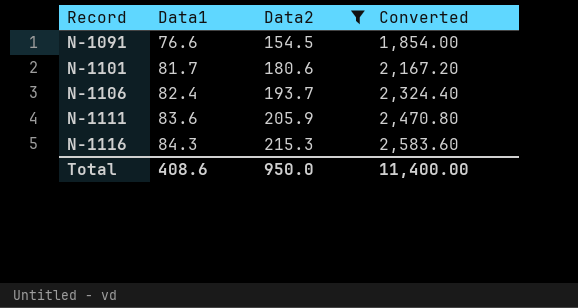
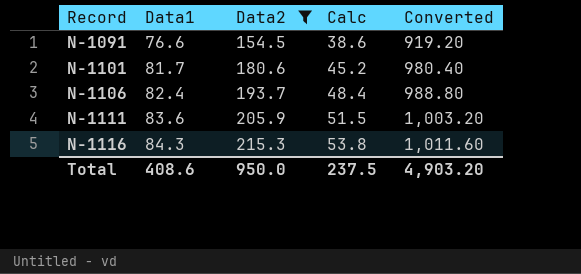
column Calc | formula: none -> [Data2] * 0.25
column Converted | formula: [Data2] * 12 -> [Data1] * 12
Total | Converted: 11,400.00 -> 4,903.20

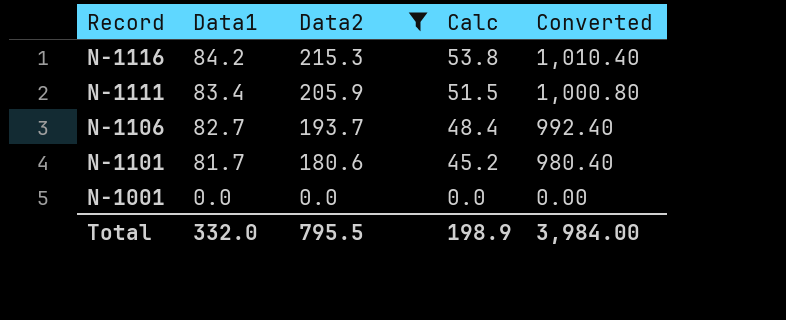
row order: Record ascending -> Record descending
row N-1091: 76.6 | 154.5 | 38.6 | 919.20 -> none
N-1116 | Data1: 84.3 -> 84.2
N-1116 | Converted: 1,011.60 -> 1,010.40
N-1111 | Data1: 83.6 -> 83.4
N-1111 | Converted: 1,003.20 -> 1,000.80
N-1106 | Data1: 82.4 -> 82.7
N-1106 | Converted: 988.80 -> 992.40
row N-1001: none -> 0.0 | 0.0 | 0.0 | 0.00
Total | Data1: 408.6 -> 332.0
Total | Data2: 950.0 -> 795.5
Total | Calc: 237.5 -> 198.9
Total | Converted: 4,903.20 -> 3,984.00

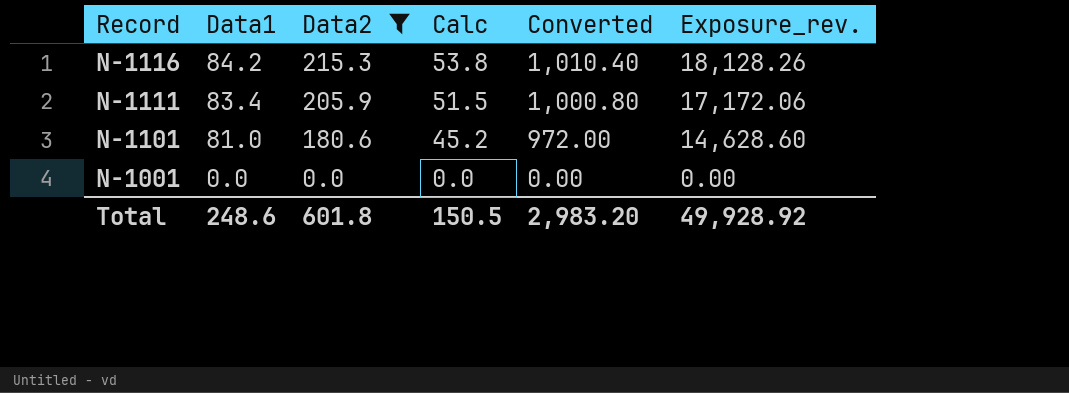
column Exposure_rev. | formula: none -> [Data1] * [Data2]
row N-1106: 82.7 | 193.7 | 48.4 | 992.40 -> none
N-1101 | Data1: 81.7 -> 81.0
N-1101 | Converted: 980.40 -> 972.00
Total | Data1: 332.0 -> 248.6
Total | Data2: 795.5 -> 601.8
Total | Calc: 198.9 -> 150.5
Total | Converted: 3,984.00 -> 2,983.20

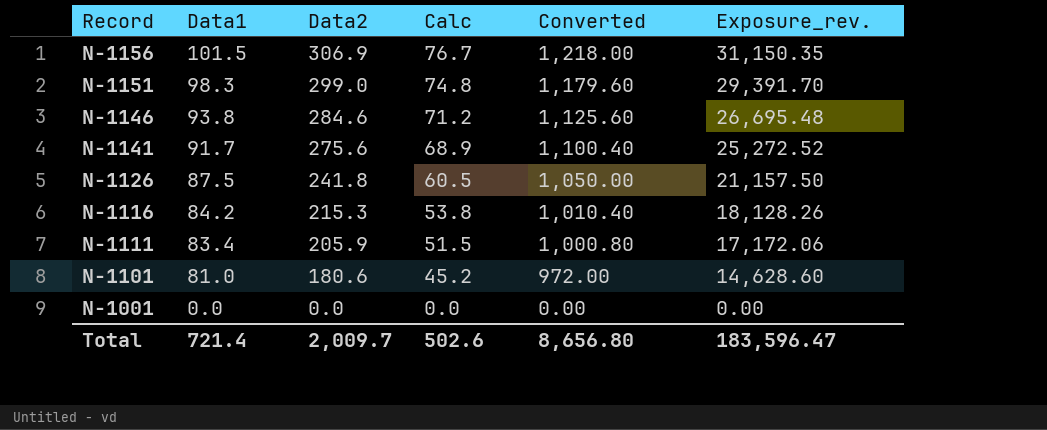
filter: Data2 <= 215.3 -> none
Total | Data1: 248.6 -> 721.4
Total | Data2: 601.8 -> 2,009.7
Total | Calc: 150.5 -> 502.6
Total | Converted: 2,983.20 -> 8,656.80
Total | Exposure_rev.: 49,928.92 -> 183,596.47

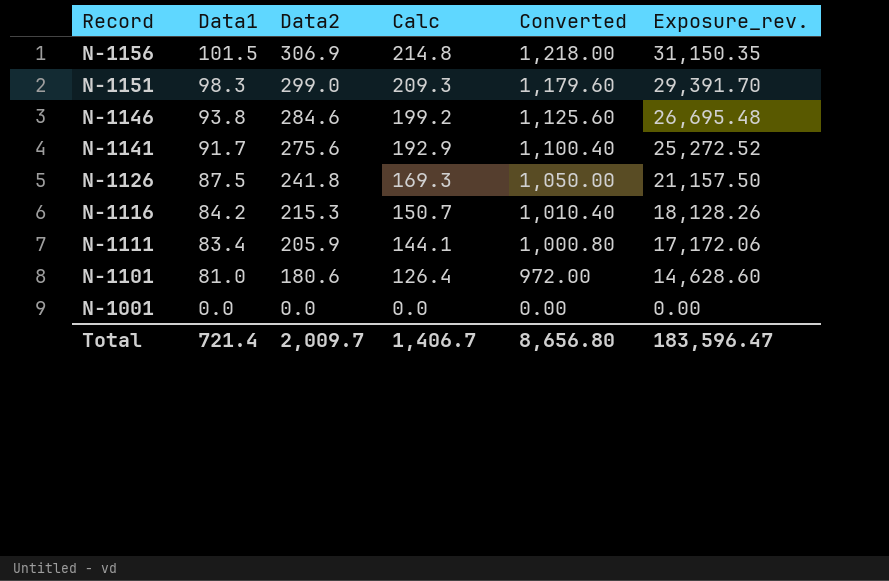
column Calc | formula: [Data2] * 0.25 -> [Data2] * 0.7
Total | Calc: 502.6 -> 1,406.7

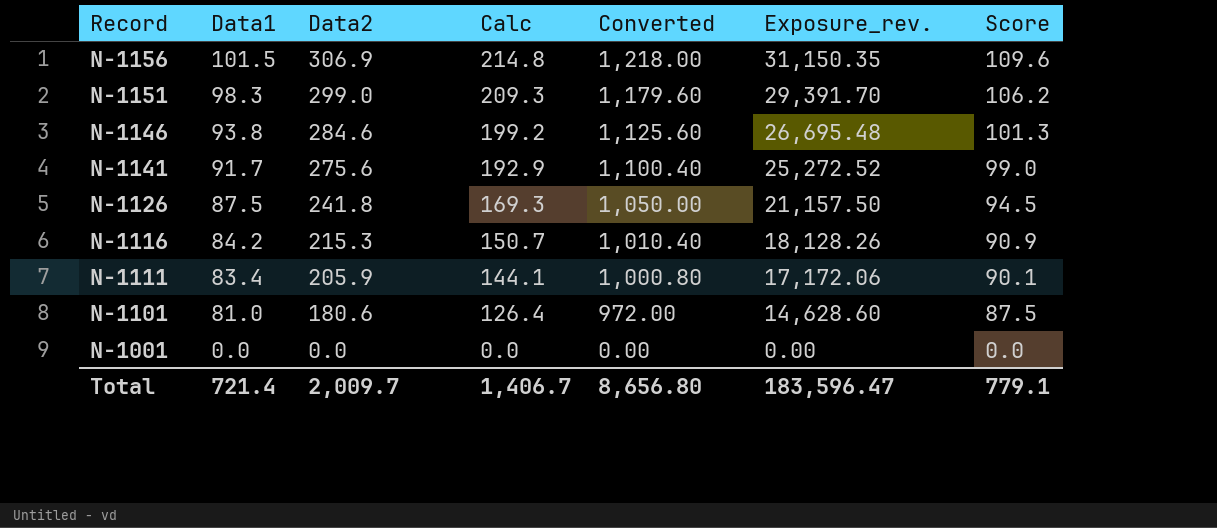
column Score | formula: none -> [Data1] * 1.08

